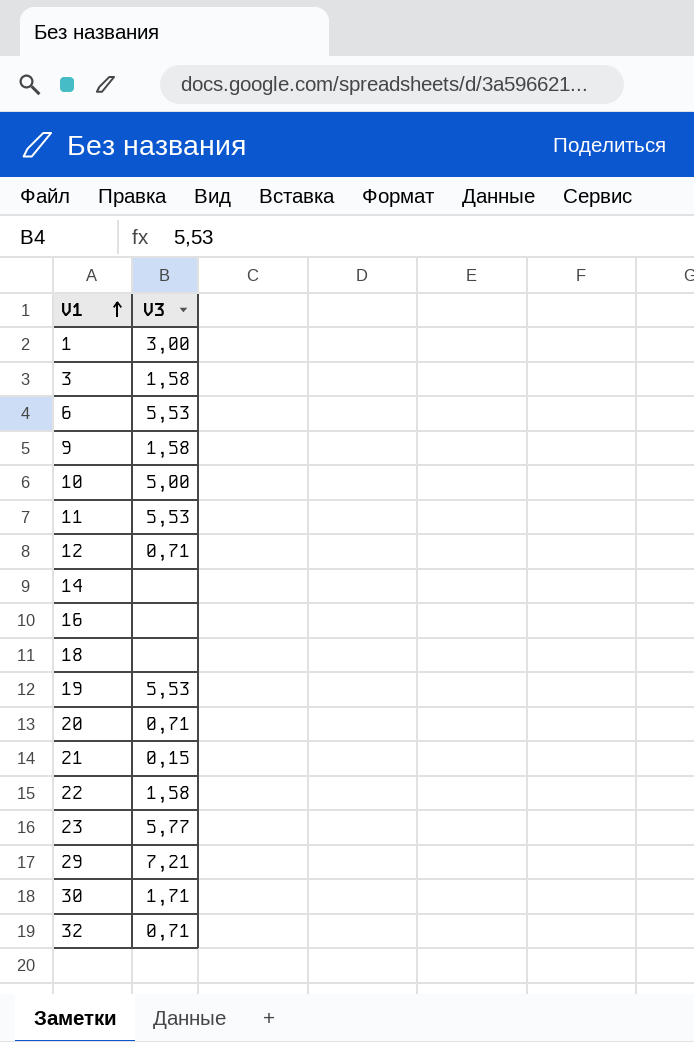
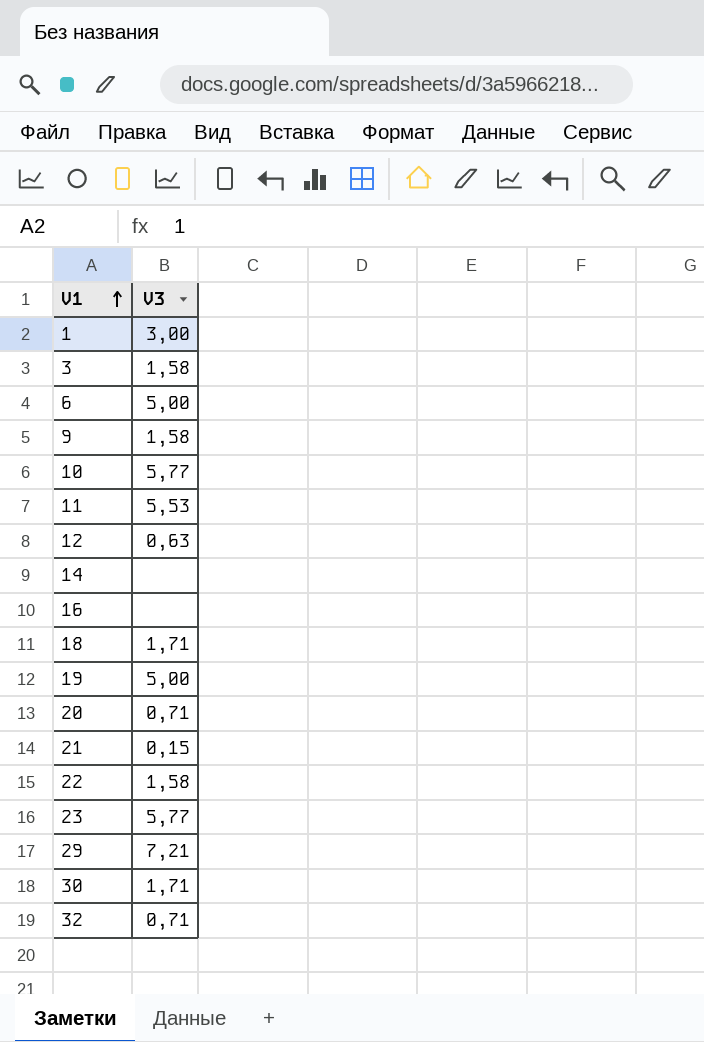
6 | V3: 5,53 -> 5,00
10 | V3: 5,00 -> 5,77
12 | V3: 0,71 -> 0,63
18 | V3: none -> 1,71
19 | V3: 5,53 -> 5,00

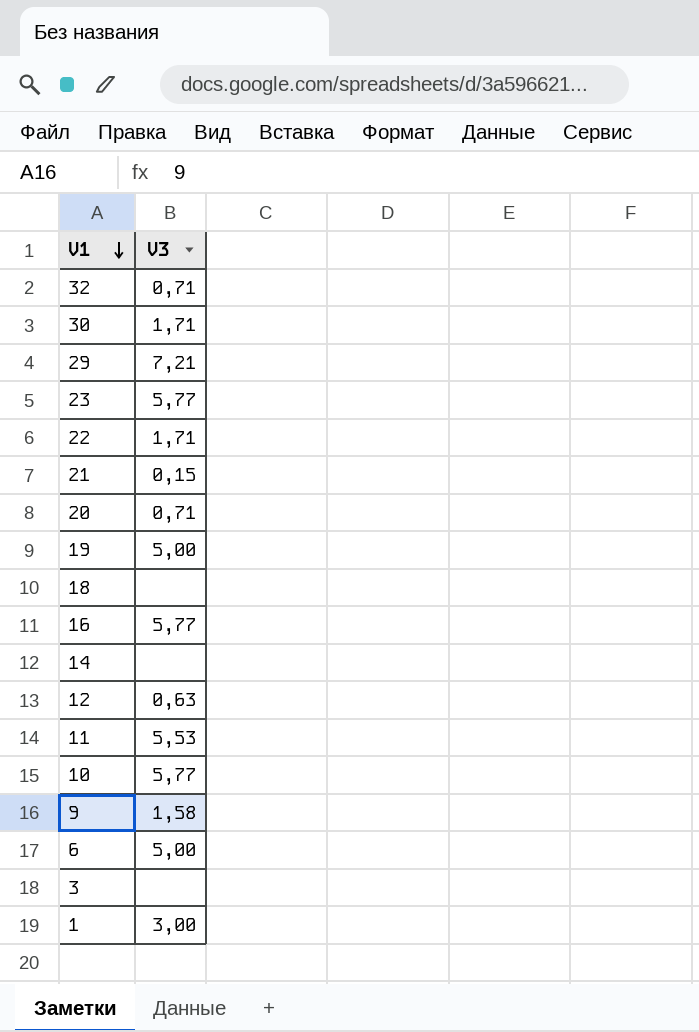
row order: V1 ascending -> V1 descending
22 | V3: 1,58 -> 1,71
18 | V3: 1,71 -> none
16 | V3: none -> 5,77
3 | V3: 1,58 -> none

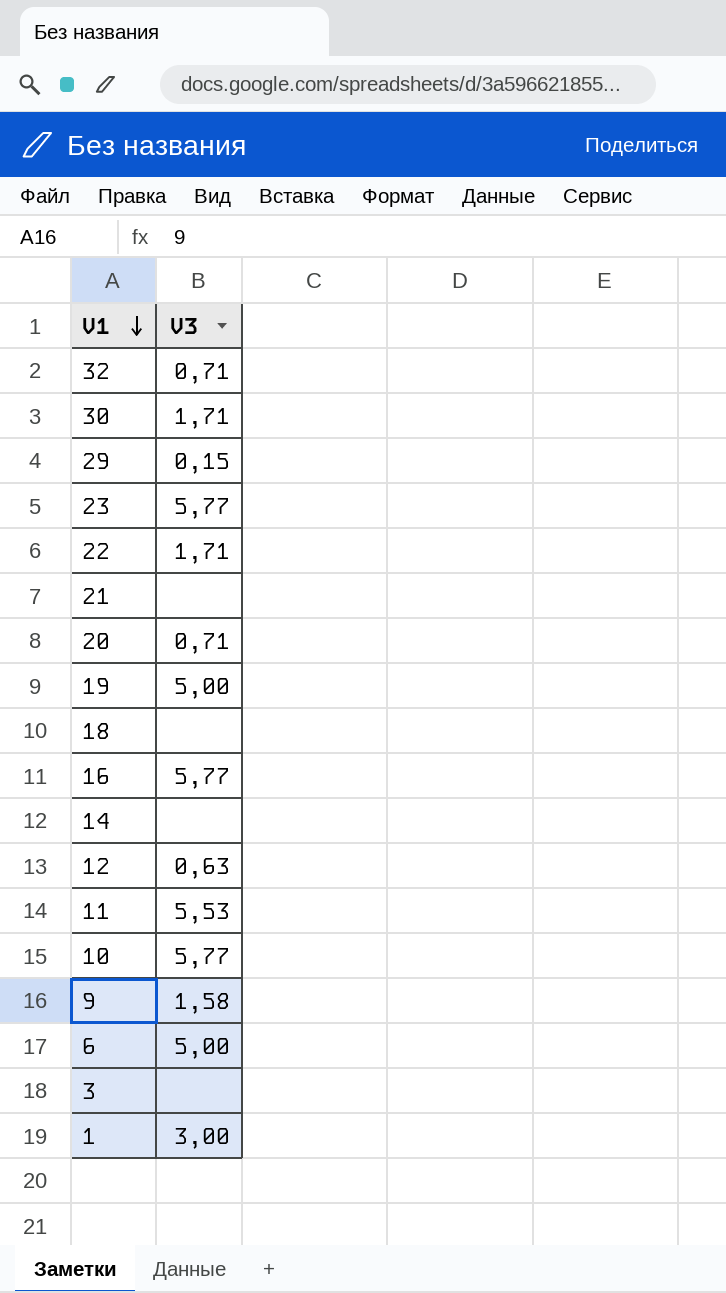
29 | V3: 7,21 -> 0,15
21 | V3: 0,15 -> none

